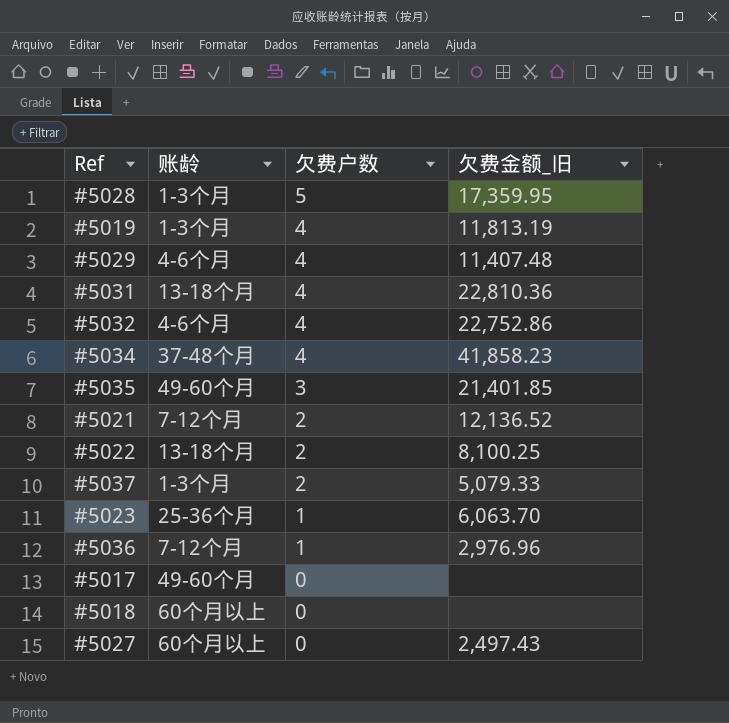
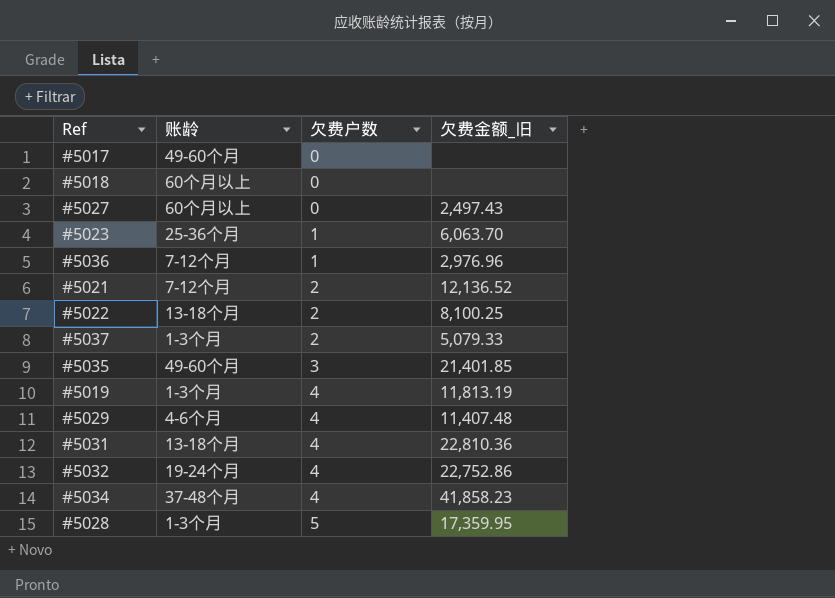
row order: 欠费户数 descending -> 欠费户数 ascending
#5032 | 账龄: 4-6个月 -> 19-24个月

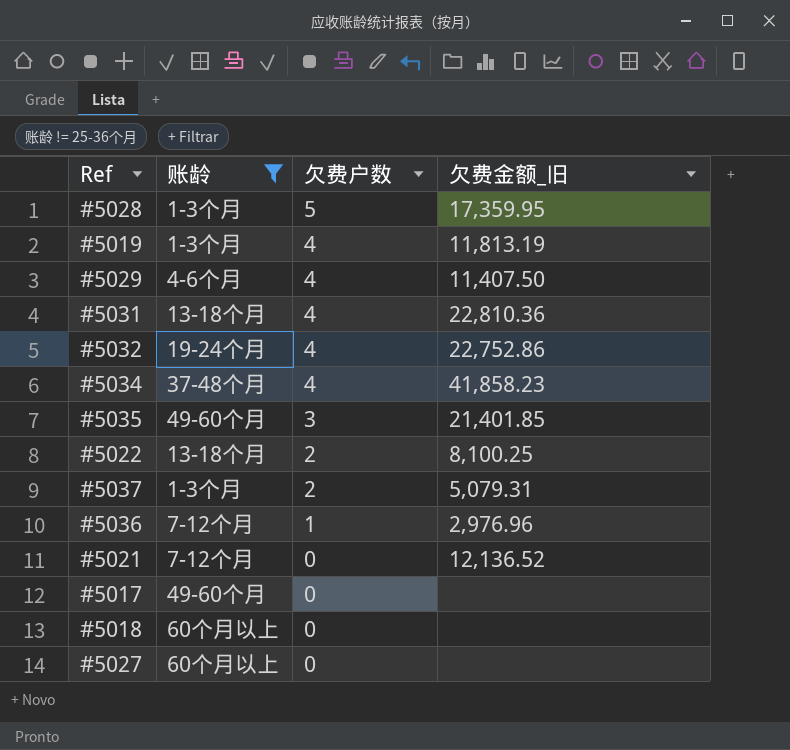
filter: none -> 账龄 != 25-36个月
row order: 欠费户数 ascending -> 欠费户数 descending
#5029 | 欠费金额_旧: 11,407.48 -> 11,407.50
#5037 | 欠费金额_旧: 5,079.33 -> 5,079.31
#5021 | 欠费户数: 2 -> 0
#5027 | 欠费金额_旧: 2,497.43 -> none

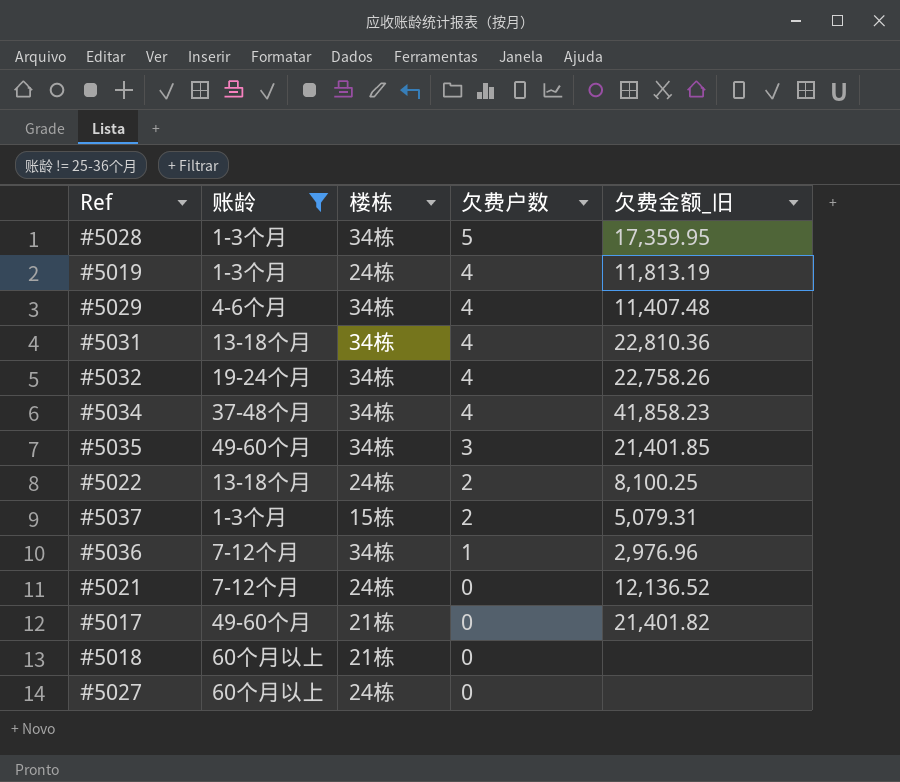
column 楼栋 | position: none -> 3
#5029 | 欠费金额_旧: 11,407.50 -> 11,407.48
#5032 | 欠费金额_旧: 22,752.86 -> 22,758.26
#5017 | 欠费金额_旧: none -> 21,401.82

